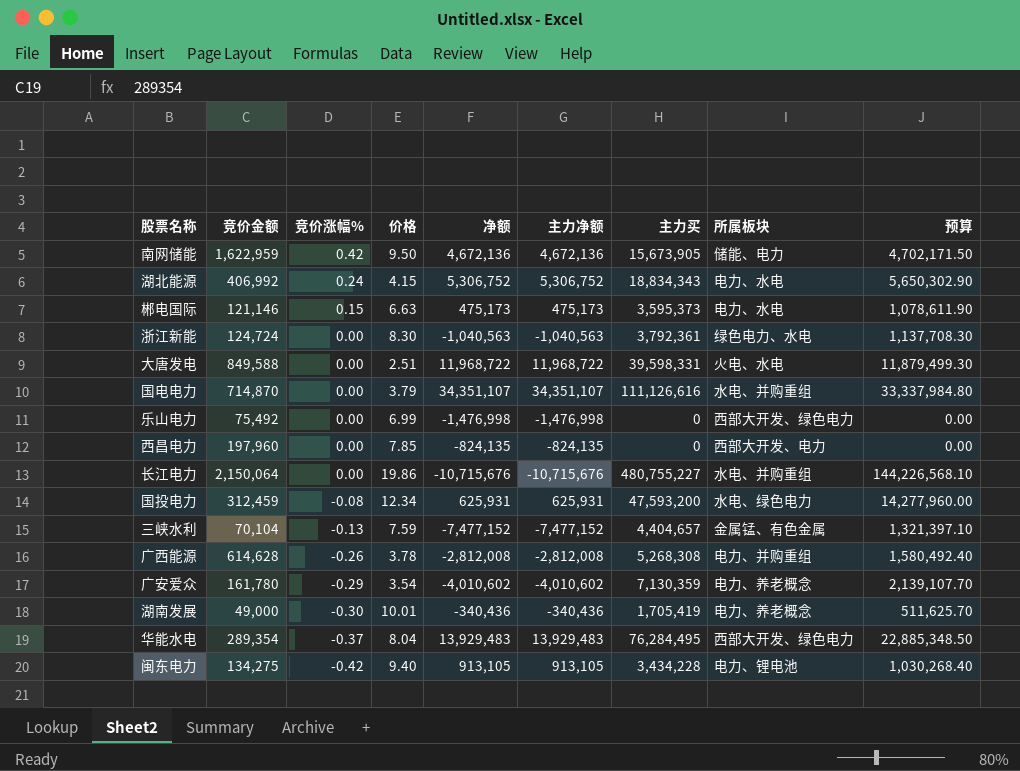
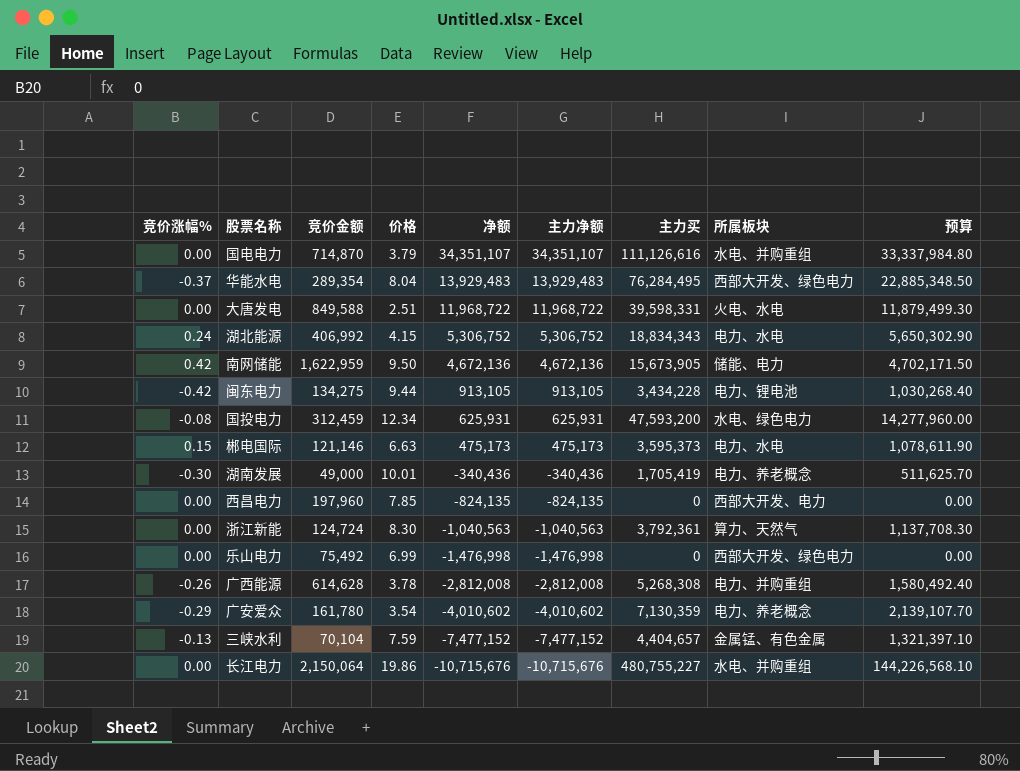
row order: 竞价涨幅% descending -> 净额 descending
column 竞价涨幅% | position: 3 -> 1
闽东电力 | 价格: 9.40 -> 9.44
浙江新能 | 所属板块: 绿色电力、水电 -> 算力、天然气

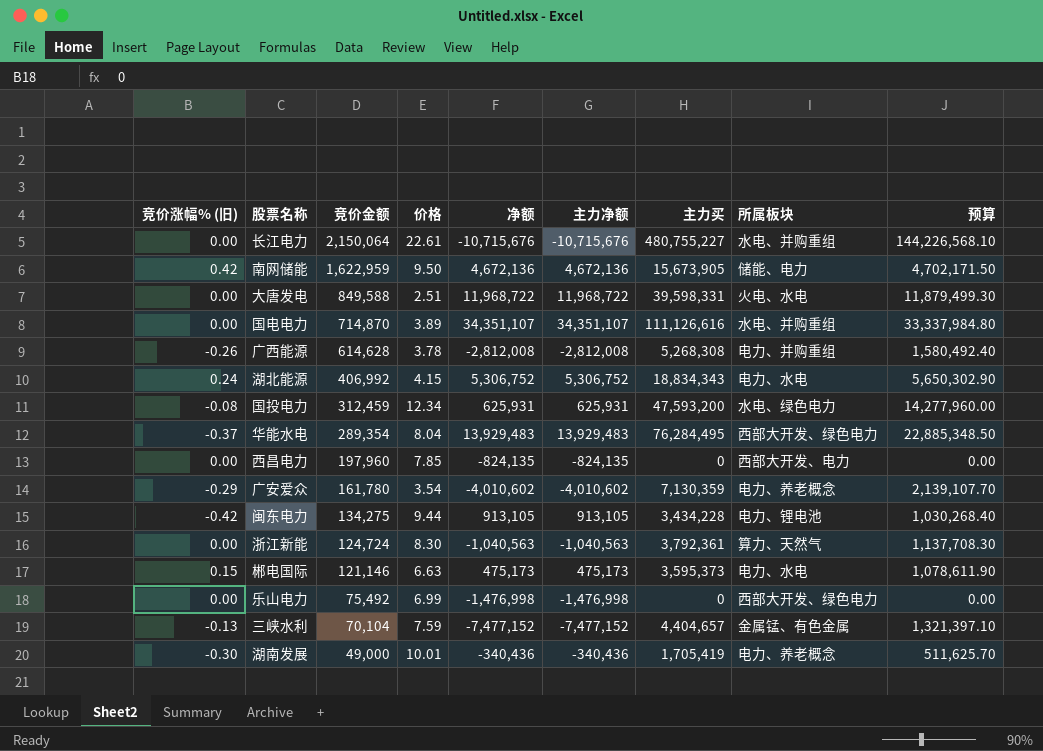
row order: 净额 descending -> 竞价金额 descending
column name: 竞价涨幅% -> 竞价涨幅% (旧)
长江电力 | 价格: 19.86 -> 22.61
国电电力 | 价格: 3.79 -> 3.89

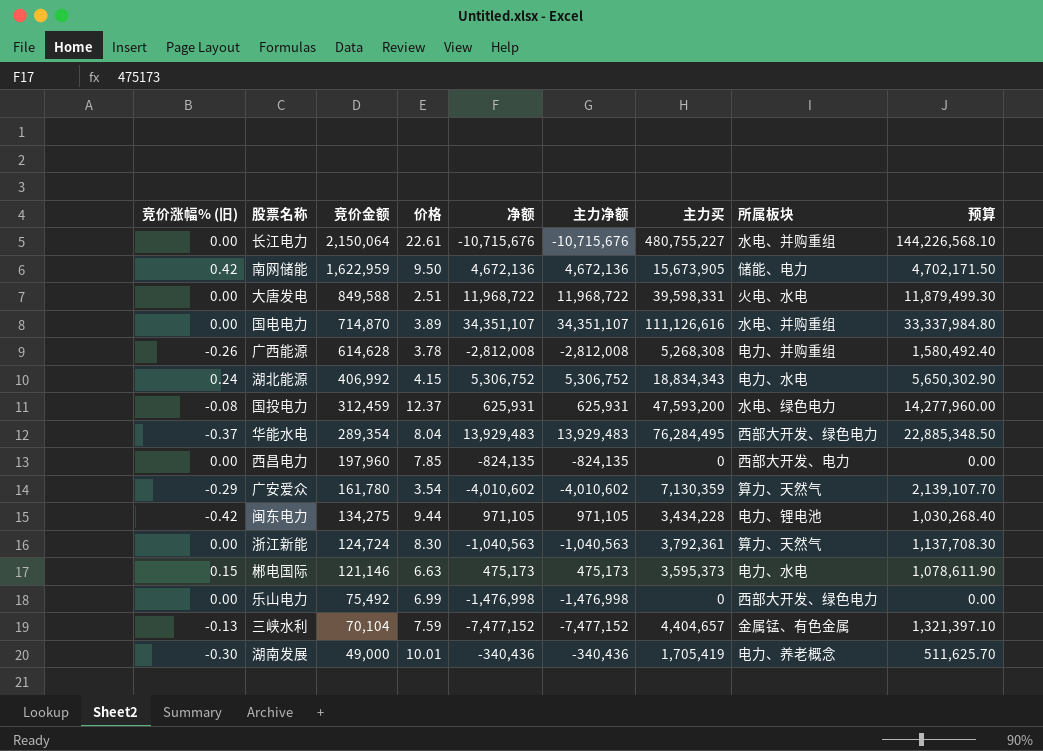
国投电力 | 价格: 12.34 -> 12.37
广安爱众 | 所属板块: 电力、养老概念 -> 算力、天然气
闽东电力 | 净额: 913,105 -> 971,105
闽东电力 | 主力净额: 913,105 -> 971,105

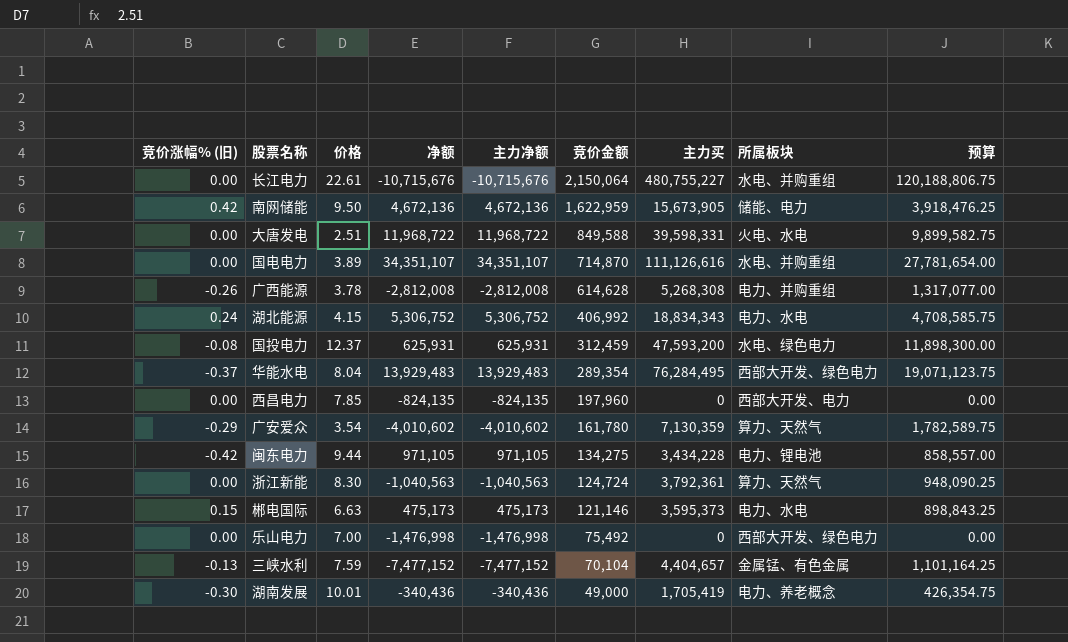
column 竞价金额 | position: 3 -> 6
column 预算 | formula: [主力买] * 0.3 -> [主力买] * 0.25
乐山电力 | 价格: 6.99 -> 7.00

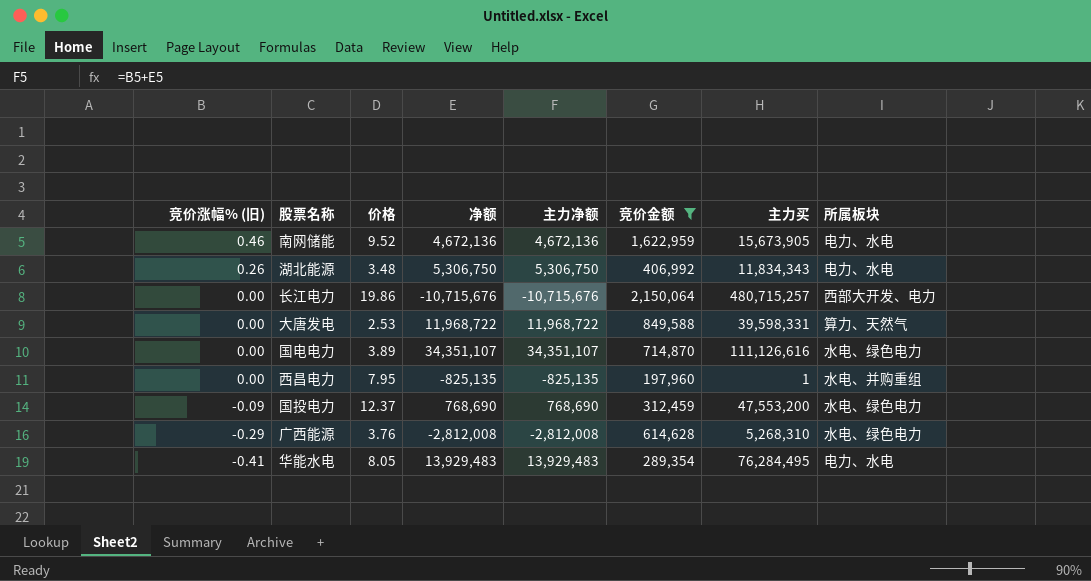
filter: none -> 竞价金额 >= 197,960
row order: 竞价金额 descending -> 竞价涨幅% (旧) descending
column 预算 | formula: [主力买] * 0.25 -> none
南网储能 | 竞价涨幅% (旧): 0.42 -> 0.46
南网储能 | 价格: 9.50 -> 9.52
南网储能 | 所属板块: 储能、电力 -> 电力、水电
湖北能源 | 竞价涨幅% (旧): 0.24 -> 0.26
湖北能源 | 价格: 4.15 -> 3.48
湖北能源 | 净额: 5,306,752 -> 5,306,750
湖北能源 | 主力净额: 5,306,752 -> 5,306,750
湖北能源 | 主力买: 18,834,343 -> 11,834,343
长江电力 | 价格: 22.61 -> 19.86
长江电力 | 主力买: 480,755,227 -> 480,715,257
长江电力 | 所属板块: 水电、并购重组 -> 西部大开发、电力
大唐发电 | 价格: 2.51 -> 2.53
大唐发电 | 所属板块: 火电、水电 -> 算力、天然气
国电电力 | 所属板块: 水电、并购重组 -> 水电、绿色电力
西昌电力 | 价格: 7.85 -> 7.95
西昌电力 | 净额: -824,135 -> -825,135
西昌电力 | 主力净额: -824,135 -> -825,135
西昌电力 | 主力买: 0 -> 1
西昌电力 | 所属板块: 西部大开发、电力 -> 水电、并购重组
国投电力 | 竞价涨幅% (旧): -0.08 -> -0.09
国投电力 | 净额: 625,931 -> 768,690
国投电力 | 主力净额: 625,931 -> 768,690
国投电力 | 主力买: 47,593,200 -> 47,553,200
广西能源 | 竞价涨幅% (旧): -0.26 -> -0.29
广西能源 | 价格: 3.78 -> 3.76
广西能源 | 主力买: 5,268,308 -> 5,268,310
广西能源 | 所属板块: 电力、并购重组 -> 水电、绿色电力
华能水电 | 竞价涨幅% (旧): -0.37 -> -0.41
华能水电 | 价格: 8.04 -> 8.05
华能水电 | 所属板块: 西部大开发、绿色电力 -> 电力、水电

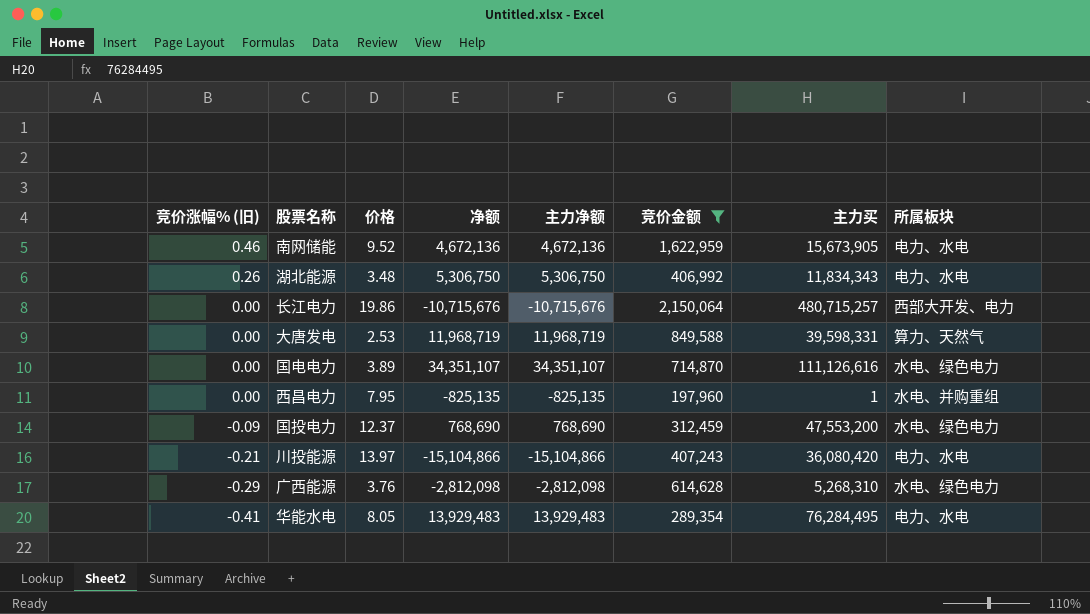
大唐发电 | 净额: 11,968,722 -> 11,968,719
大唐发电 | 主力净额: 11,968,722 -> 11,968,719
row 川投能源: none -> -0.21 | 13.97 | -15,104,866 | -15,104,866 | 407,243 | 36,080,420 | 电力、水电
广西能源 | 净额: -2,812,008 -> -2,812,098
广西能源 | 主力净额: -2,812,008 -> -2,812,098

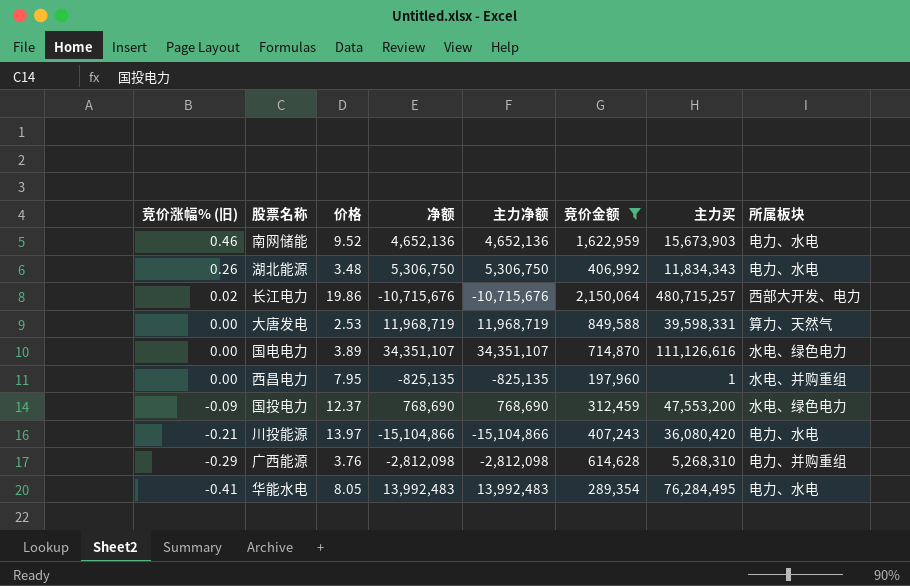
南网储能 | 净额: 4,672,136 -> 4,652,136
南网储能 | 主力净额: 4,672,136 -> 4,652,136
南网储能 | 主力买: 15,673,905 -> 15,673,903
长江电力 | 竞价涨幅% (旧): 0.00 -> 0.02
广西能源 | 所属板块: 水电、绿色电力 -> 电力、并购重组
华能水电 | 净额: 13,929,483 -> 13,992,483
华能水电 | 主力净额: 13,929,483 -> 13,992,483

